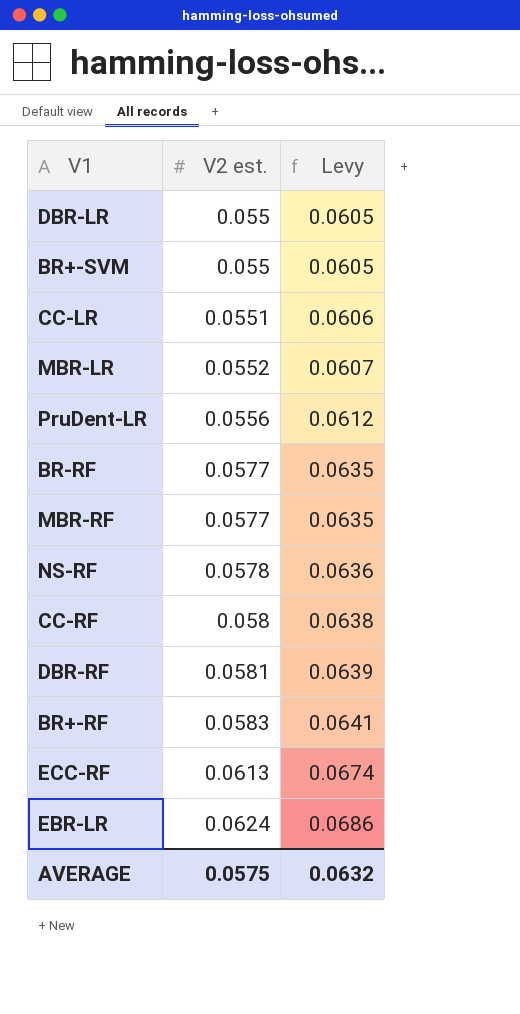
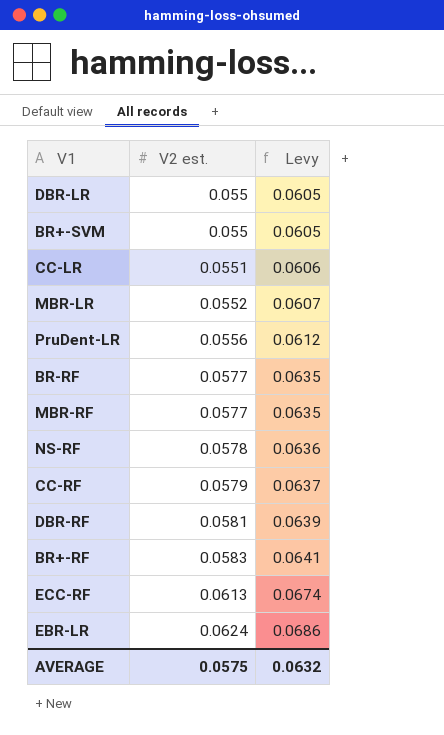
CC-RF | V2 est.: 0.058 -> 0.0579
CC-RF | Levy: 0.0638 -> 0.0637

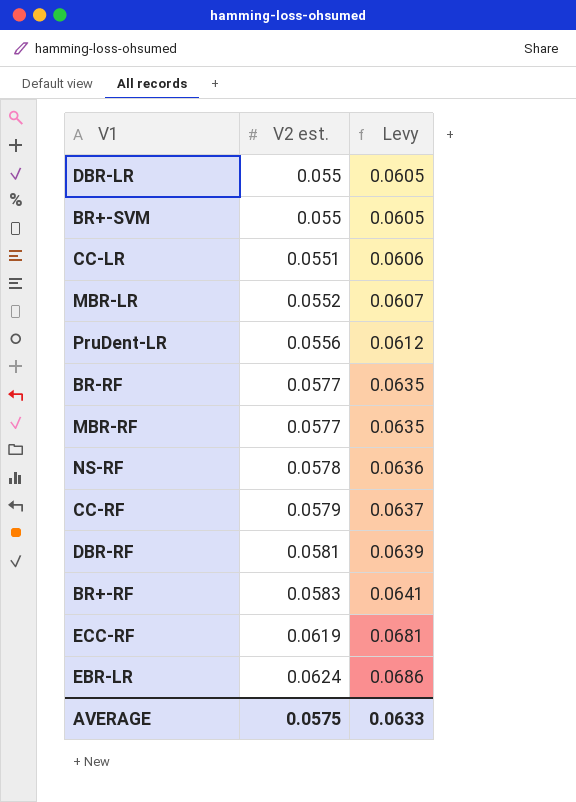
ECC-RF | V2 est.: 0.0613 -> 0.0619
ECC-RF | Levy: 0.0674 -> 0.0681
AVERAGE | Levy: 0.0632 -> 0.0633

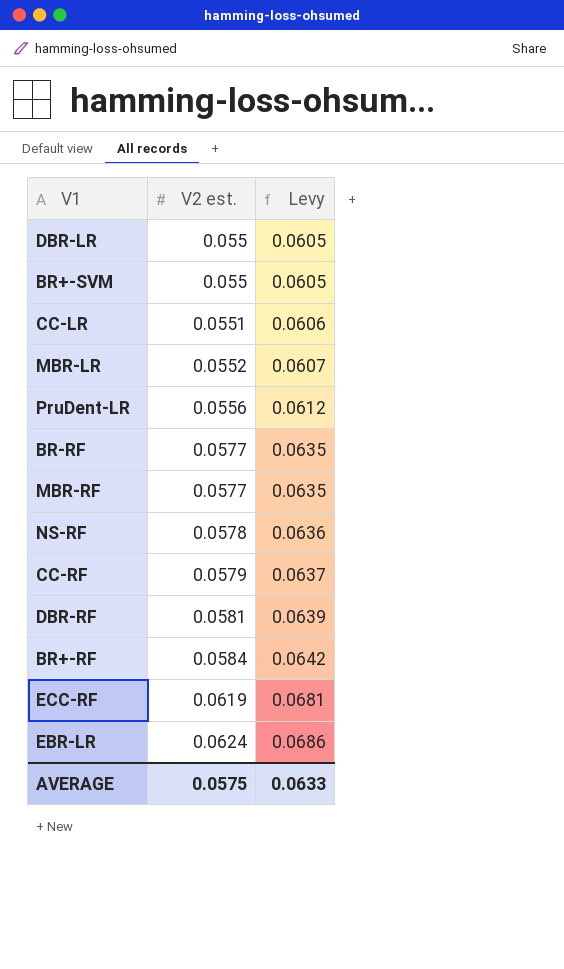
BR+-RF | V2 est.: 0.0583 -> 0.0584
BR+-RF | Levy: 0.0641 -> 0.0642

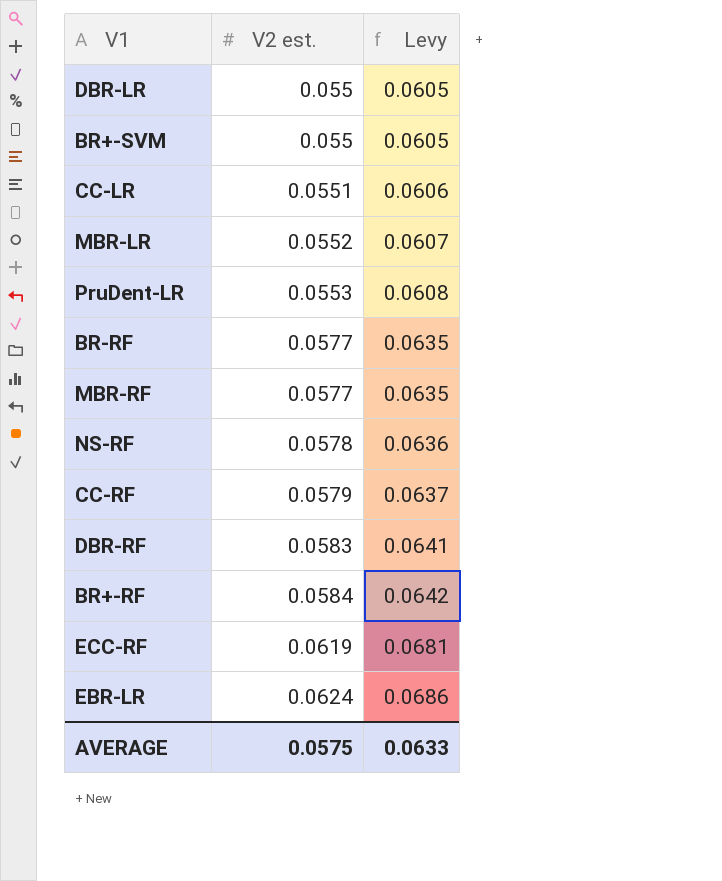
PruDent-LR | V2 est.: 0.0556 -> 0.0553
PruDent-LR | Levy: 0.0612 -> 0.0608
DBR-RF | V2 est.: 0.0581 -> 0.0583
DBR-RF | Levy: 0.0639 -> 0.0641

